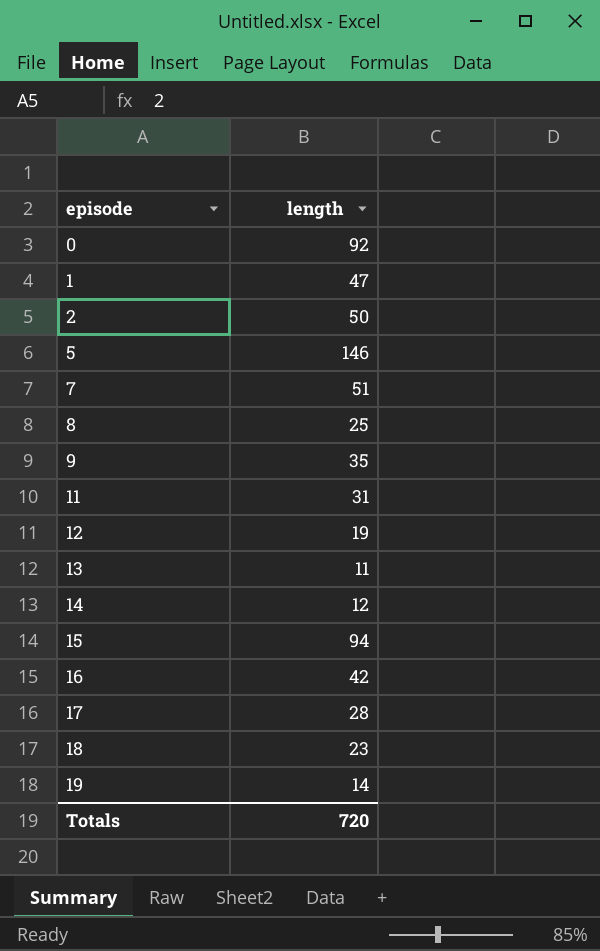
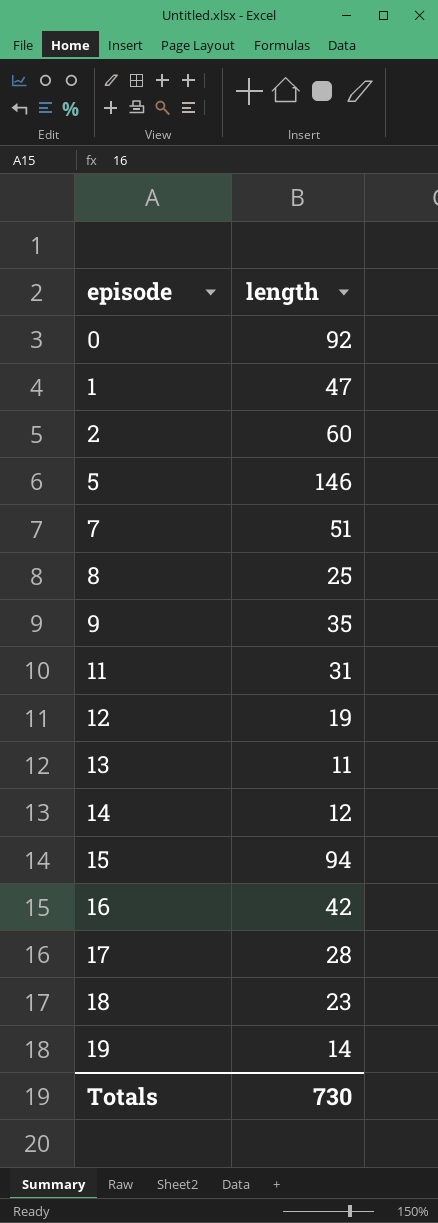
2 | length: 50 -> 60
Totals | length: 720 -> 730

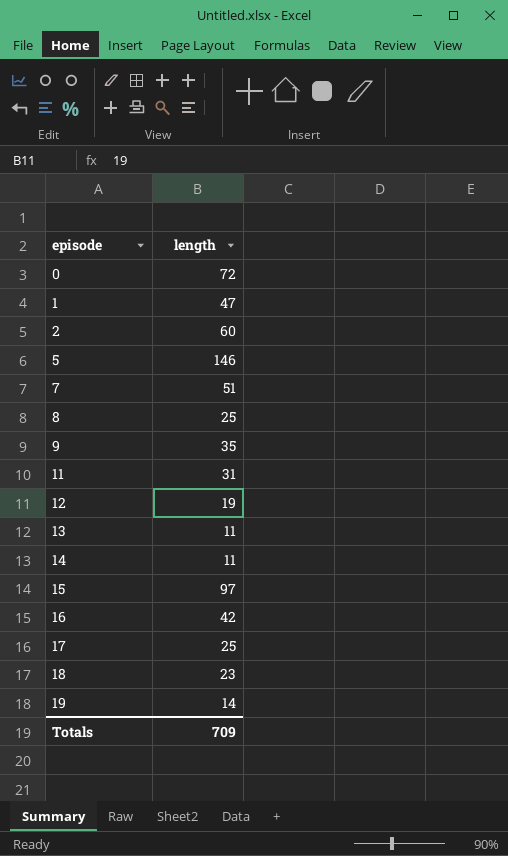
0 | length: 92 -> 72
14 | length: 12 -> 11
15 | length: 94 -> 97
17 | length: 28 -> 25
Totals | length: 730 -> 709

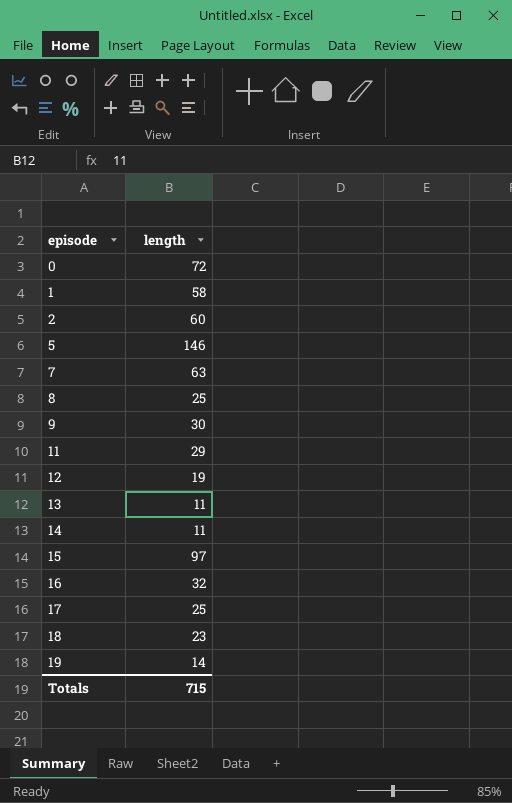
1 | length: 47 -> 58
7 | length: 51 -> 63
9 | length: 35 -> 30
11 | length: 31 -> 29
16 | length: 42 -> 32
Totals | length: 709 -> 715

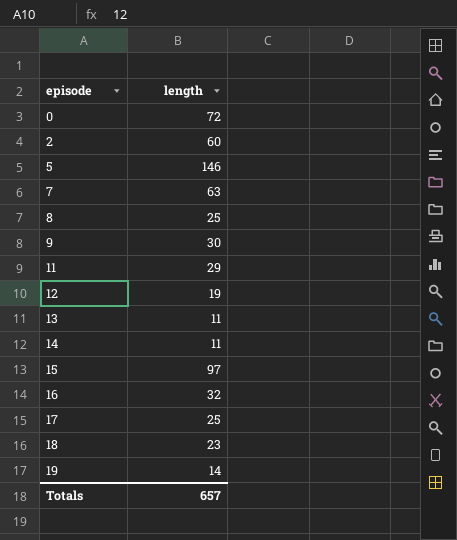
row 1: 58 -> none
Totals | length: 715 -> 657

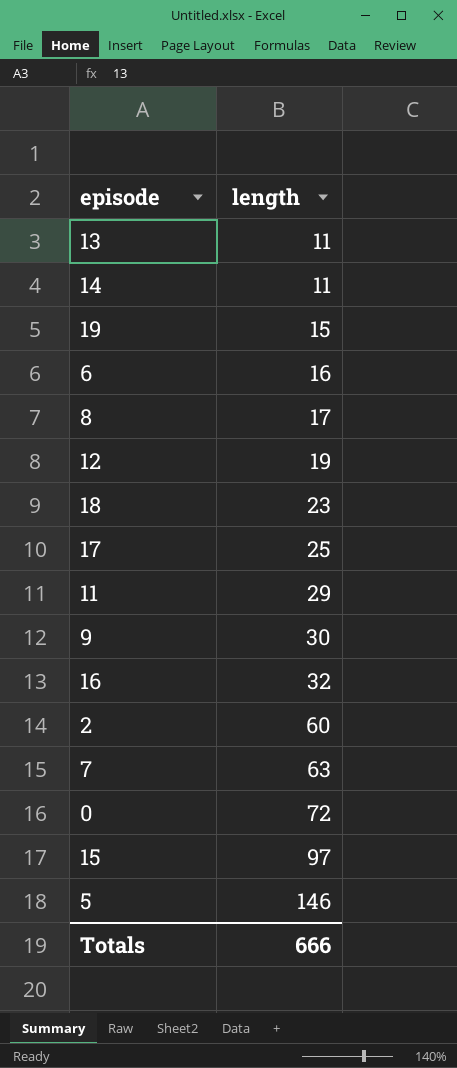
row order: episode ascending -> length ascending
19 | length: 14 -> 15
row 6: none -> 16
8 | length: 25 -> 17
Totals | length: 657 -> 666

